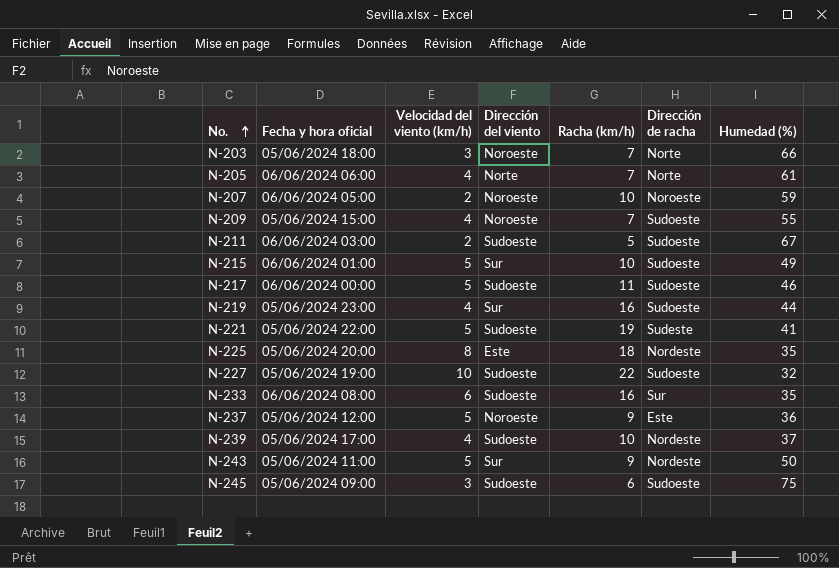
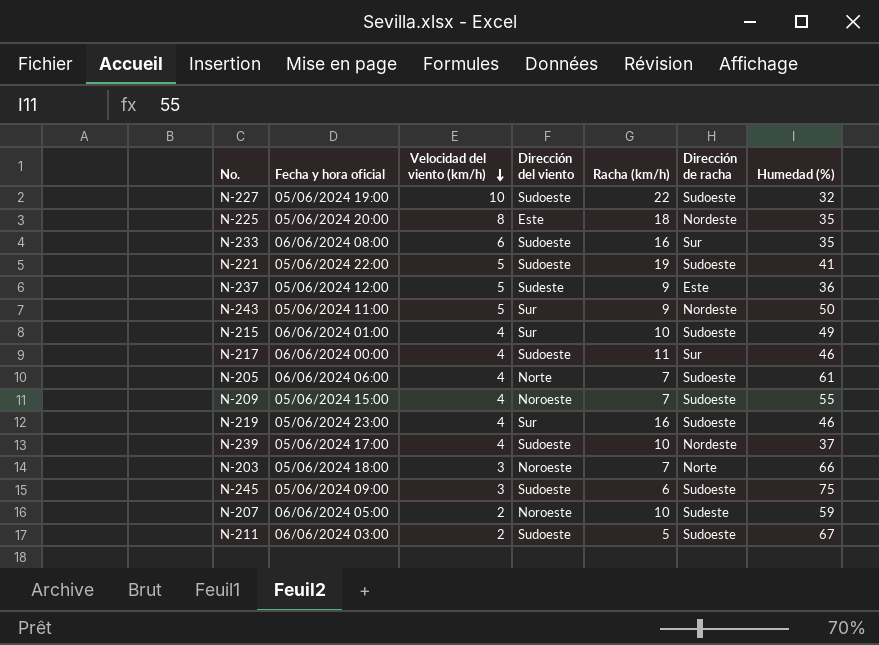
row order: No. ascending -> Velocidad del viento (km/h) descending
N-221 | Dirección de racha: Sudeste -> Sudoeste
N-237 | Dirección del viento: Noroeste -> Sudeste
N-215 | Velocidad del viento (km/h): 5 -> 4
N-217 | Velocidad del viento (km/h): 5 -> 4
N-217 | Dirección de racha: Sudoeste -> Sur
N-205 | Dirección de racha: Norte -> Sudoeste
N-219 | Humedad (%): 44 -> 46
N-207 | Dirección de racha: Noroeste -> Sudeste

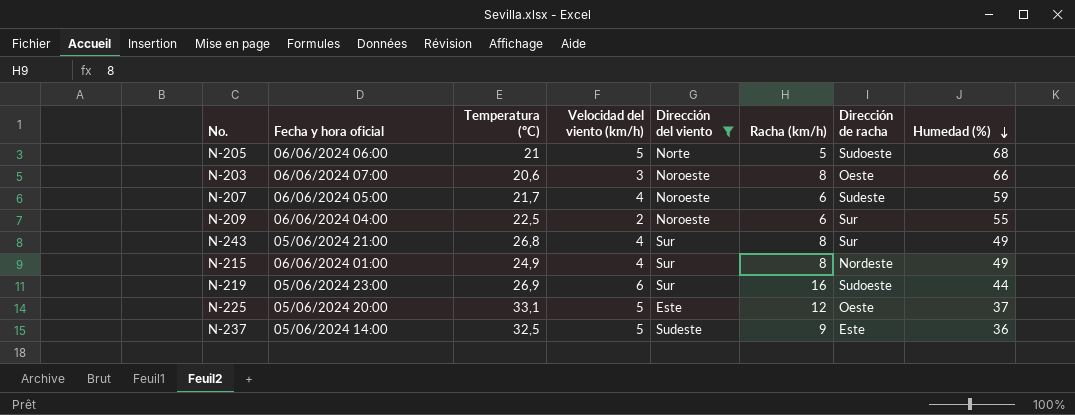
filter: none -> Dirección del viento != Sudoeste
row order: Velocidad del viento (km/h) descending -> Humedad (%) descending
column Temperatura (ºC) | position: none -> 3
N-205 | Velocidad del viento (km/h): 4 -> 5
N-205 | Racha (km/h): 7 -> 5
N-205 | Humedad (%): 61 -> 68
N-203 | Fecha y hora oficial: 05/06/2024 18:00 -> 06/06/2024 07:00
N-203 | Racha (km/h): 7 -> 8
N-203 | Dirección de racha: Norte -> Oeste
N-207 | Velocidad del viento (km/h): 2 -> 4
N-207 | Racha (km/h): 10 -> 6
N-209 | Fecha y hora oficial: 05/06/2024 15:00 -> 06/06/2024 04:00
N-209 | Velocidad del viento (km/h): 4 -> 2
N-209 | Racha (km/h): 7 -> 6
N-209 | Dirección de racha: Sudoeste -> Sur
N-243 | Fecha y hora oficial: 05/06/2024 11:00 -> 05/06/2024 21:00
N-243 | Velocidad del viento (km/h): 5 -> 4
N-243 | Racha (km/h): 9 -> 8
N-243 | Dirección de racha: Nordeste -> Sur
N-243 | Humedad (%): 50 -> 49
N-215 | Racha (km/h): 10 -> 8
N-215 | Dirección de racha: Sudoeste -> Nordeste
N-219 | Velocidad del viento (km/h): 4 -> 6
N-219 | Humedad (%): 46 -> 44
N-225 | Velocidad del viento (km/h): 8 -> 5
N-225 | Racha (km/h): 18 -> 12
N-225 | Dirección de racha: Nordeste -> Oeste
N-225 | Humedad (%): 35 -> 37
N-237 | Fecha y hora oficial: 05/06/2024 12:00 -> 05/06/2024 14:00

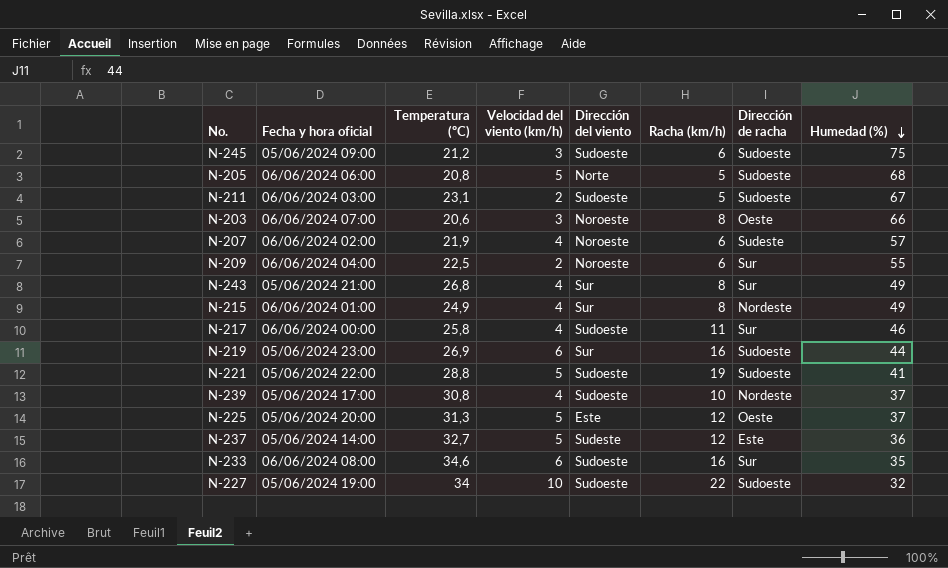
filter: Dirección del viento != Sudoeste -> none
N-205 | Temperatura (ºC): 21 -> 20,8
N-207 | Fecha y hora oficial: 06/06/2024 05:00 -> 06/06/2024 02:00
N-207 | Temperatura (ºC): 21,7 -> 21,9
N-207 | Humedad (%): 59 -> 57
N-225 | Temperatura (ºC): 33,1 -> 31,3
N-237 | Temperatura (ºC): 32,5 -> 32,7
N-237 | Racha (km/h): 9 -> 12

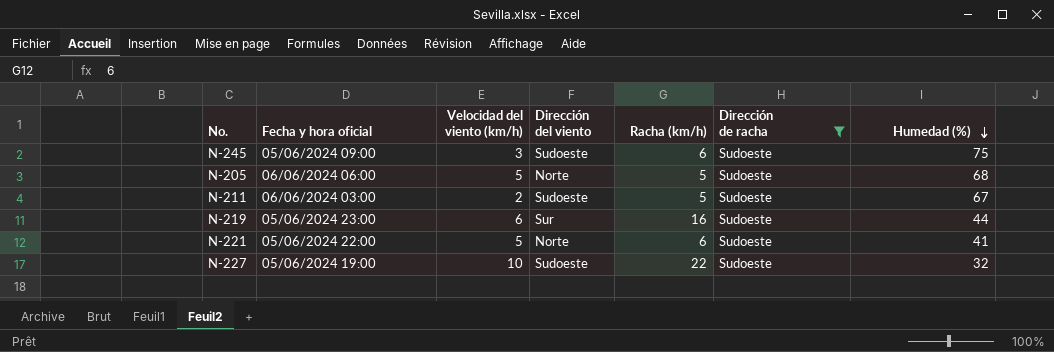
filter: none -> Dirección de racha = Sudoeste
column Temperatura (ºC) | position: 3 -> none
N-221 | Dirección del viento: Sudoeste -> Norte
N-221 | Racha (km/h): 19 -> 6

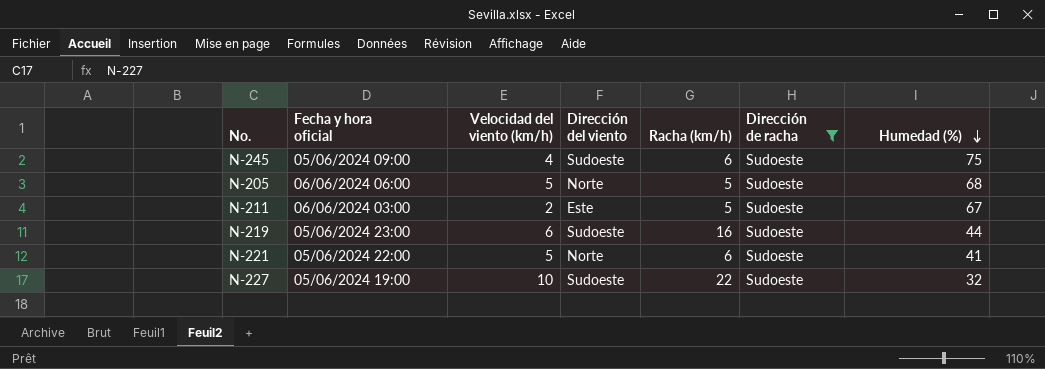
N-245 | Velocidad del viento (km/h): 3 -> 4
N-211 | Dirección del viento: Sudoeste -> Este
N-219 | Dirección del viento: Sur -> Sudoeste

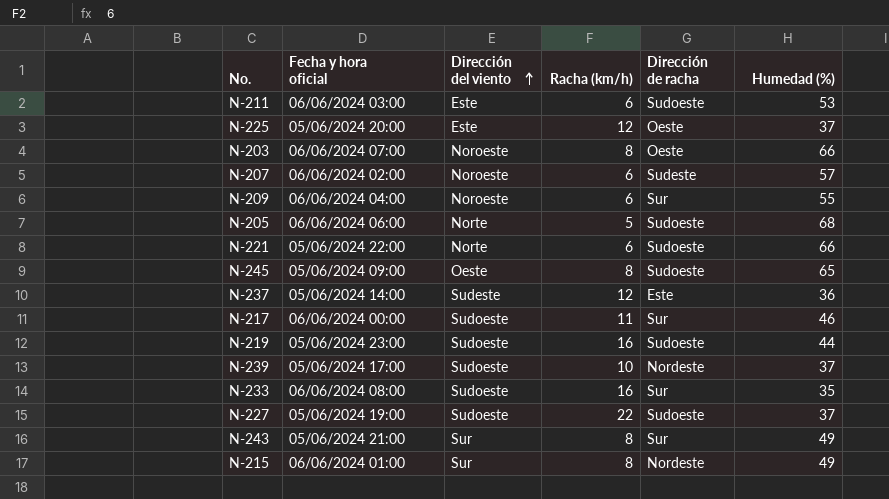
filter: Dirección de racha = Sudoeste -> none
row order: Humedad (%) descending -> Dirección del viento ascending
column Velocidad del viento (km/h) | position: 3 -> none
N-211 | Racha (km/h): 5 -> 6
N-211 | Humedad (%): 67 -> 53
N-221 | Humedad (%): 41 -> 66
N-245 | Dirección del viento: Sudoeste -> Oeste
N-245 | Racha (km/h): 6 -> 8
N-245 | Humedad (%): 75 -> 65
N-227 | Humedad (%): 32 -> 37

